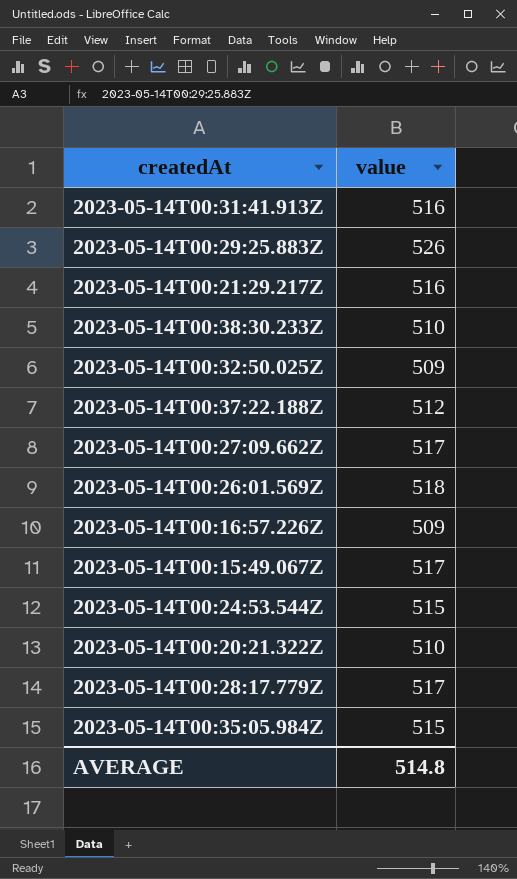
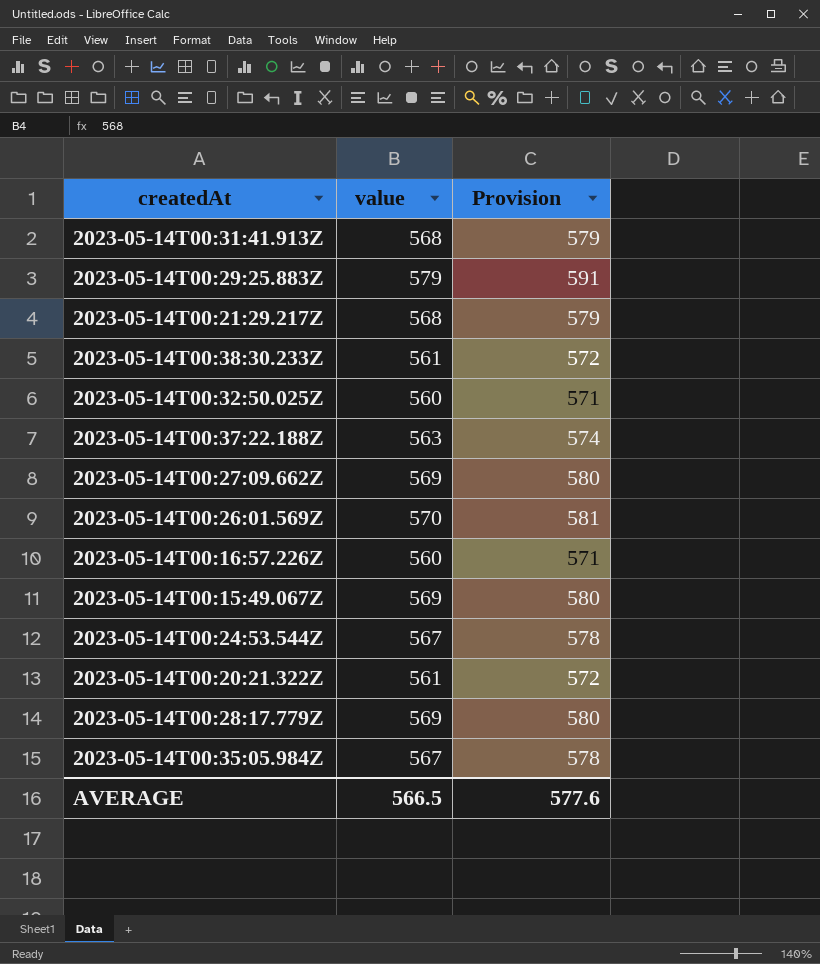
column Provision | formula: none -> [value] * 1.02
2023-05-14T00:31:41.913Z | value: 516 -> 568
2023-05-14T00:29:25.883Z | value: 526 -> 579
2023-05-14T00:21:29.217Z | value: 516 -> 568
2023-05-14T00:38:30.233Z | value: 510 -> 561
2023-05-14T00:32:50.025Z | value: 509 -> 560
2023-05-14T00:37:22.188Z | value: 512 -> 563
2023-05-14T00:27:09.662Z | value: 517 -> 569
2023-05-14T00:26:01.569Z | value: 518 -> 570
2023-05-14T00:16:57.226Z | value: 509 -> 560
2023-05-14T00:15:49.067Z | value: 517 -> 569
2023-05-14T00:24:53.544Z | value: 515 -> 567
2023-05-14T00:20:21.322Z | value: 510 -> 561
2023-05-14T00:28:17.779Z | value: 517 -> 569
2023-05-14T00:35:05.984Z | value: 515 -> 567
AVERAGE | value: 514.8 -> 566.5

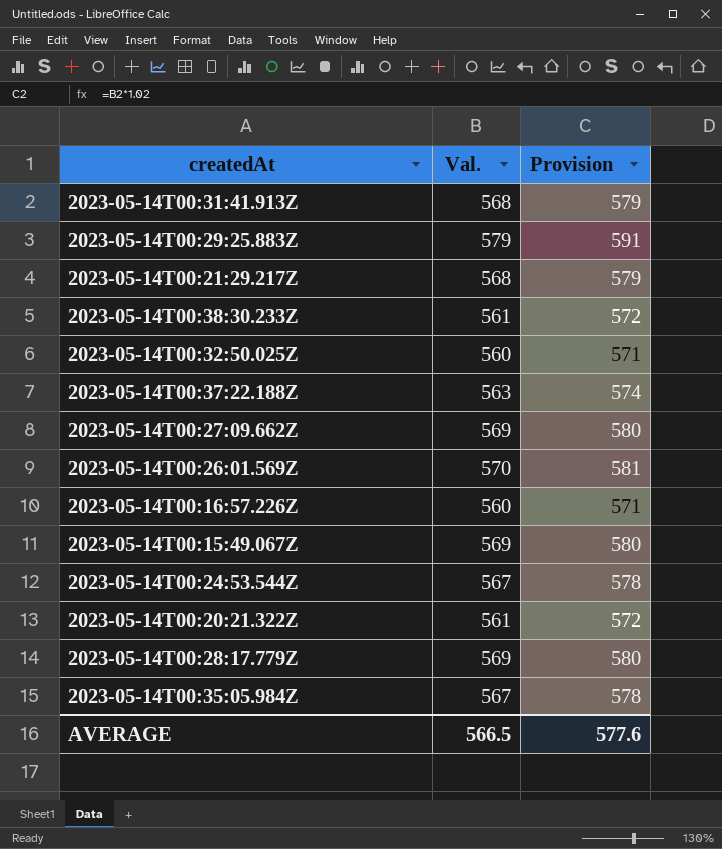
column name: value -> Val.

